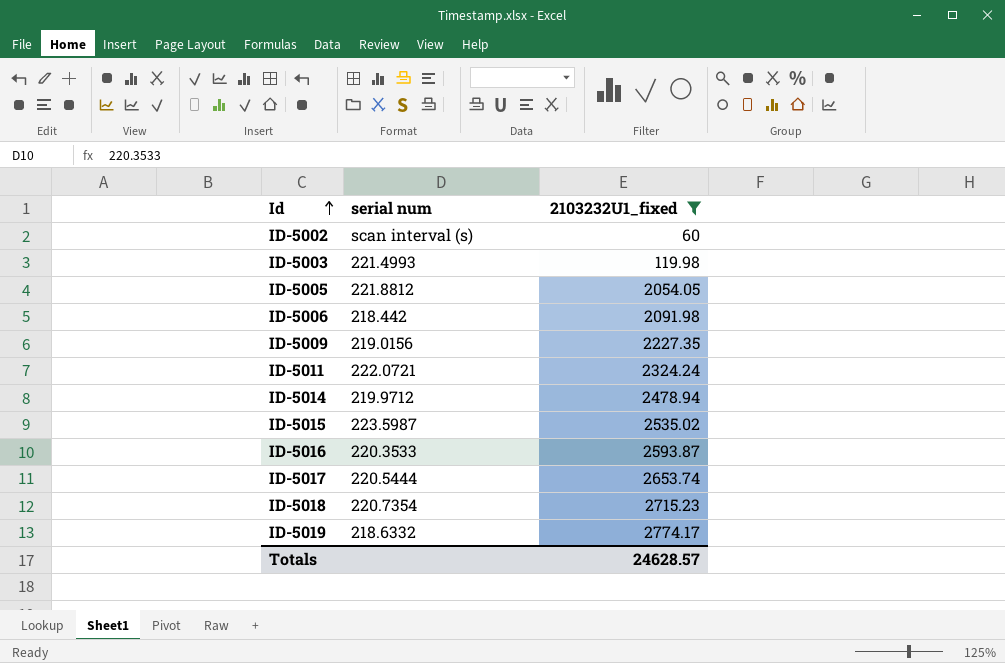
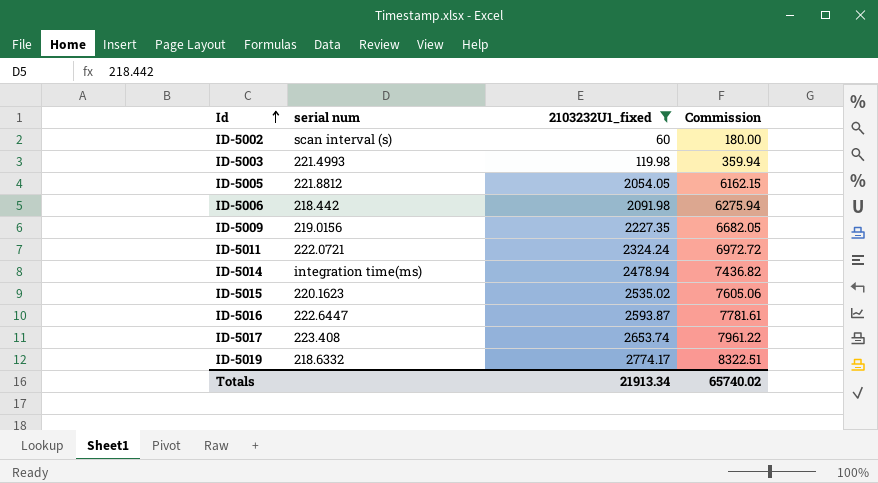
column Commission | formula: none -> [2103232U1_fixed] * 3
row ID-5018: 220.7354 | 2715.23 -> none
ID-5014 | serial num: 219.9712 -> integration time(ms)
ID-5015 | serial num: 223.5987 -> 220.1623
ID-5016 | serial num: 220.3533 -> 222.6447
ID-5017 | serial num: 220.5444 -> 223.408
Totals | 2103232U1_fixed: 24628.57 -> 21913.34

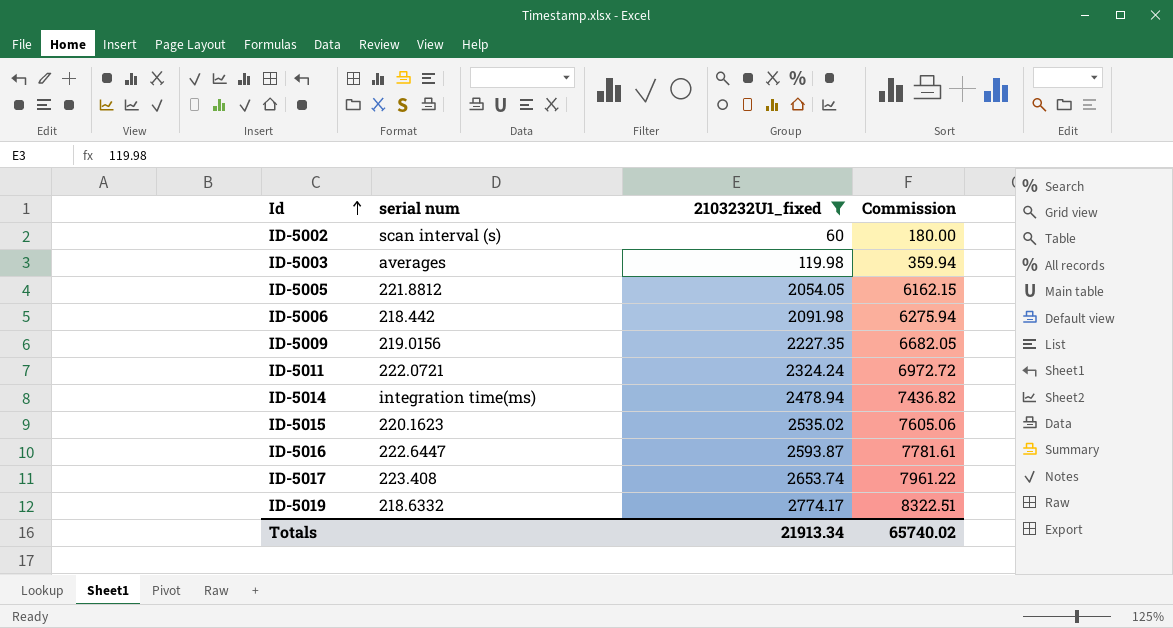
ID-5003 | serial num: 221.4993 -> averages

